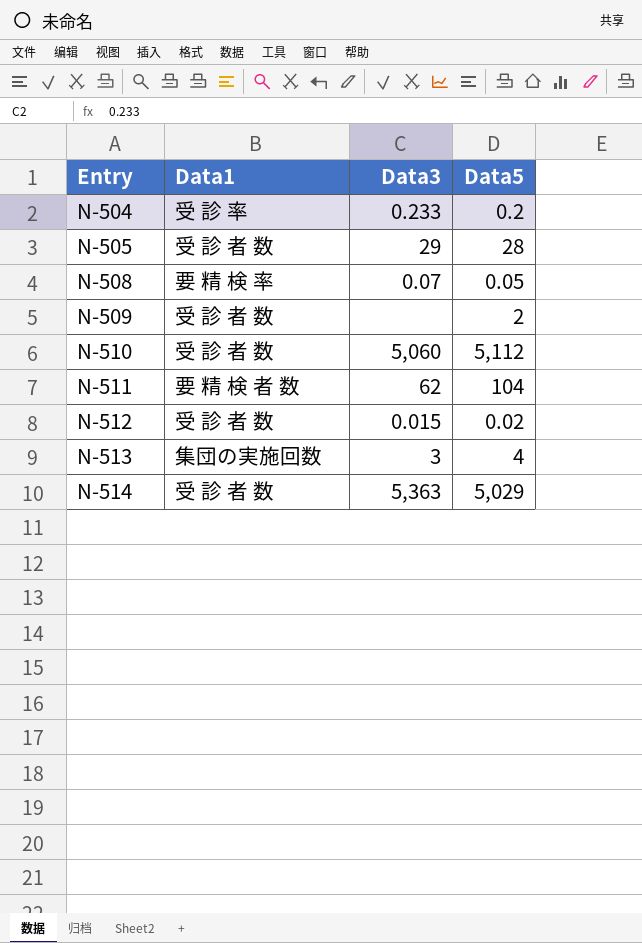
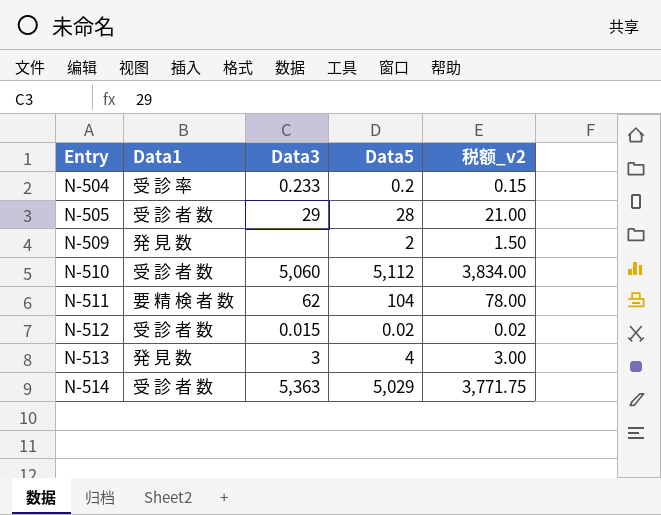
column 税额_v2 | formula: none -> [Data5] * 0.75
row N-508: 要 精 検 率 | 0.07 | 0.05 -> none
N-509 | Data1: 受 診 者 数 -> 発 見 数
N-513 | Data1: 集団の実施回数 -> 発 見 数

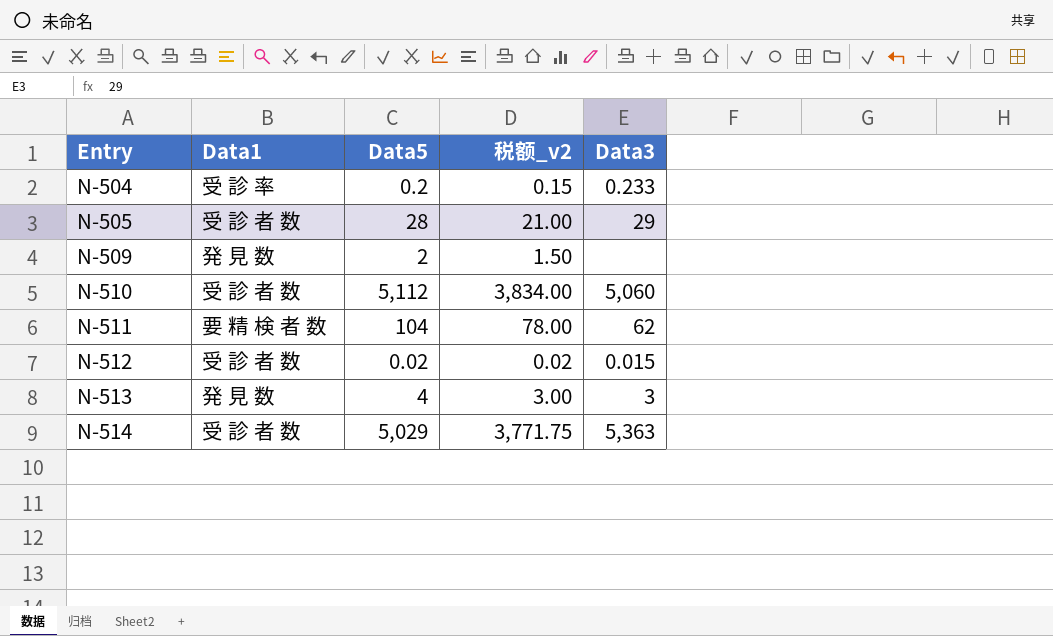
column Data3 | position: 3 -> 5

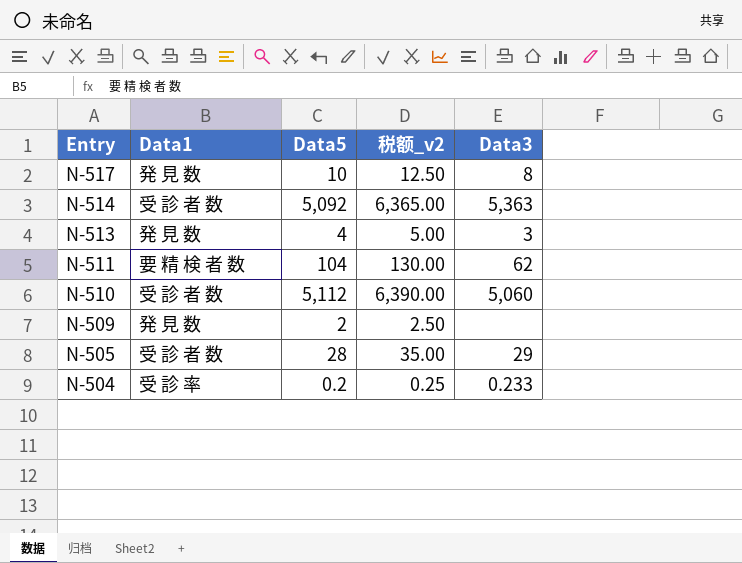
row order: Entry ascending -> Entry descending
column 税额_v2 | formula: [Data5] * 0.75 -> [Data5] * 1.25
row N-512: 受 診 者 数 | 0.02 | 0.02 | 0.015 -> none
row N-517: none -> 発 見 数 | 10 | 12.50 | 8
N-514 | Data5: 5,029 -> 5,092

